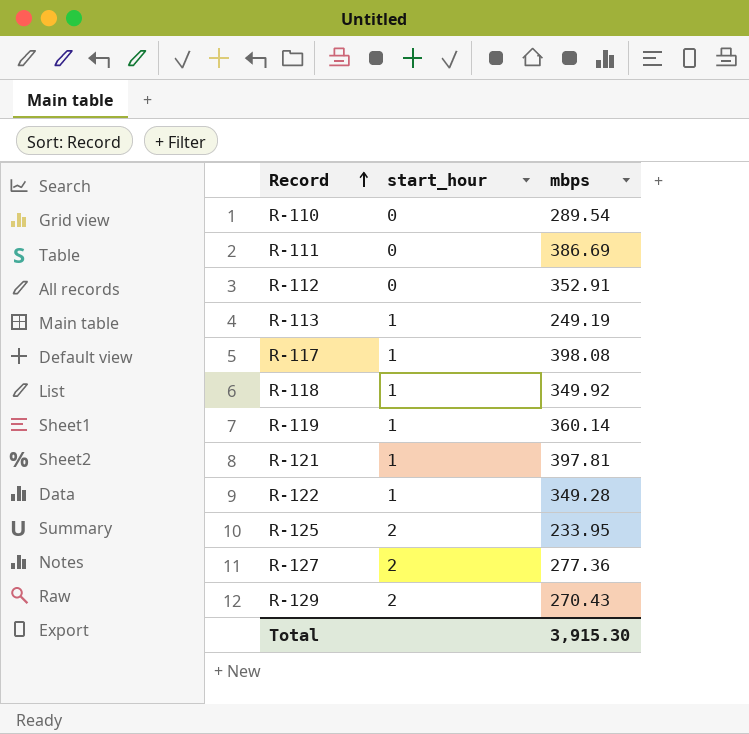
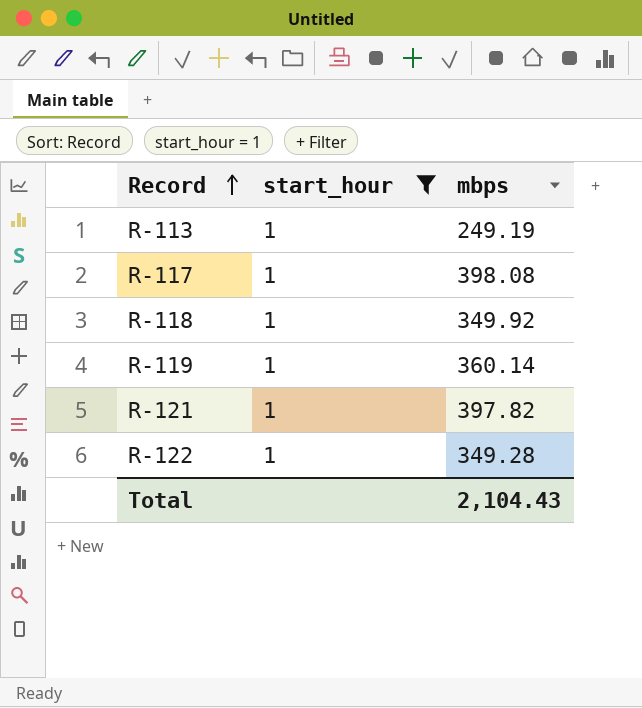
filter: none -> start_hour = 1
R-121 | mbps: 397.81 -> 397.82
Total | mbps: 3,915.30 -> 2,104.43

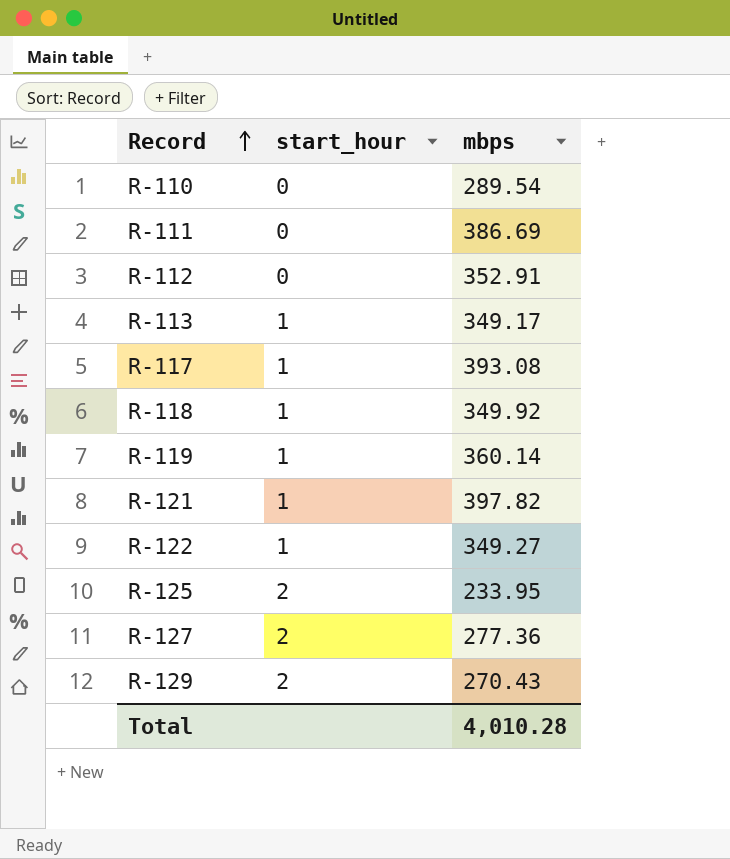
filter: start_hour = 1 -> none
R-113 | mbps: 249.19 -> 349.17
R-117 | mbps: 398.08 -> 393.08
R-122 | mbps: 349.28 -> 349.27
Total | mbps: 2,104.43 -> 4,010.28

